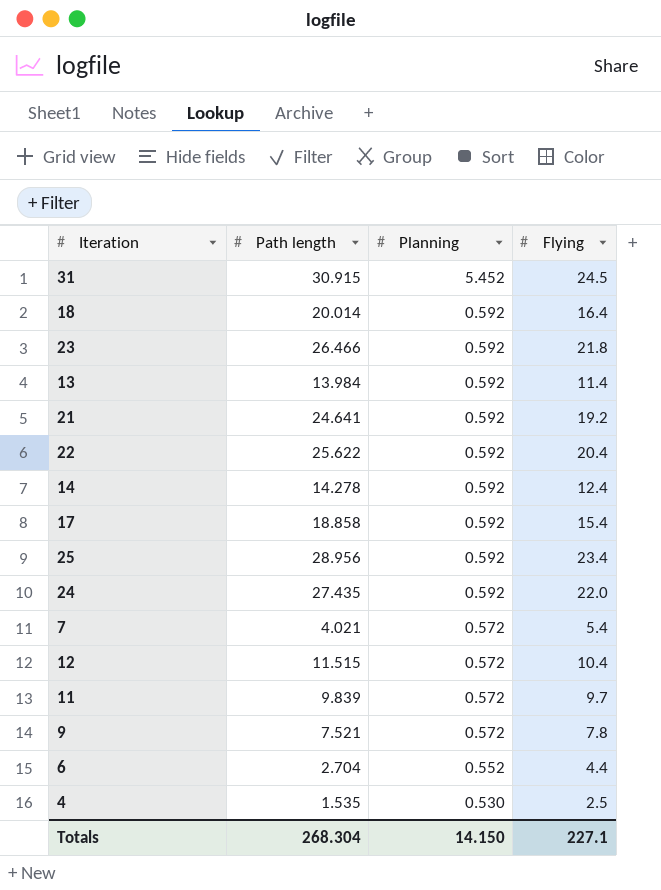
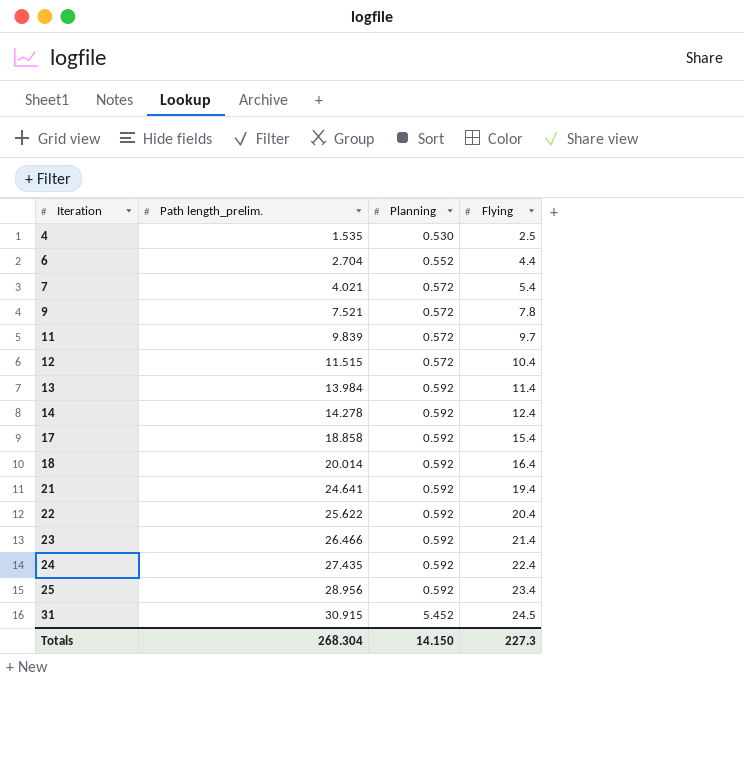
row order: Planning descending -> Iteration ascending
column name: Path length -> Path length_prelim.
21 | Flying: 19.2 -> 19.4
23 | Flying: 21.8 -> 21.4
24 | Flying: 22.0 -> 22.4
Totals | Flying: 227.1 -> 227.3

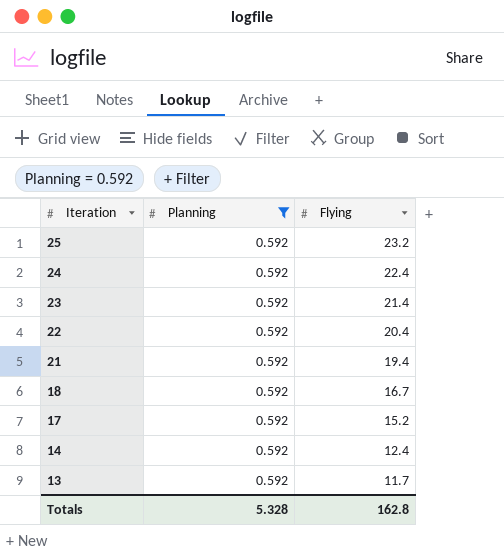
filter: none -> Planning = 0.592
row order: Iteration ascending -> Iteration descending
column Path length_prelim. | position: 2 -> none
25 | Flying: 23.4 -> 23.2
18 | Flying: 16.4 -> 16.7
17 | Flying: 15.4 -> 15.2
13 | Flying: 11.4 -> 11.7
Totals | Planning: 14.150 -> 5.328
Totals | Flying: 227.3 -> 162.8

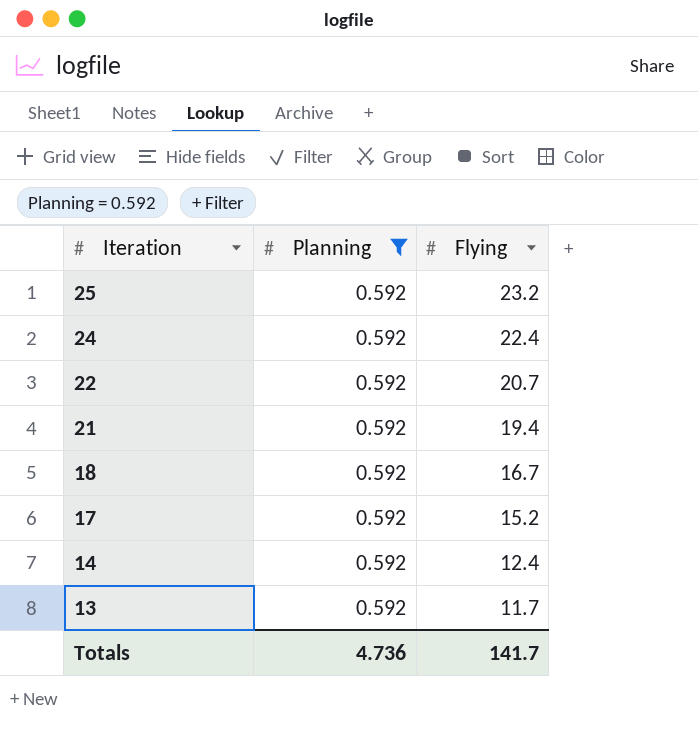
row 23: 0.592 | 21.4 -> none
22 | Flying: 20.4 -> 20.7
Totals | Planning: 5.328 -> 4.736
Totals | Flying: 162.8 -> 141.7

